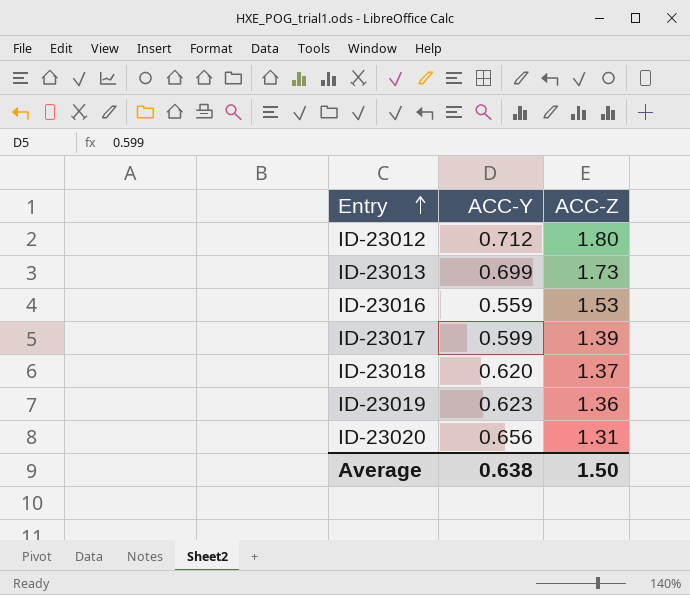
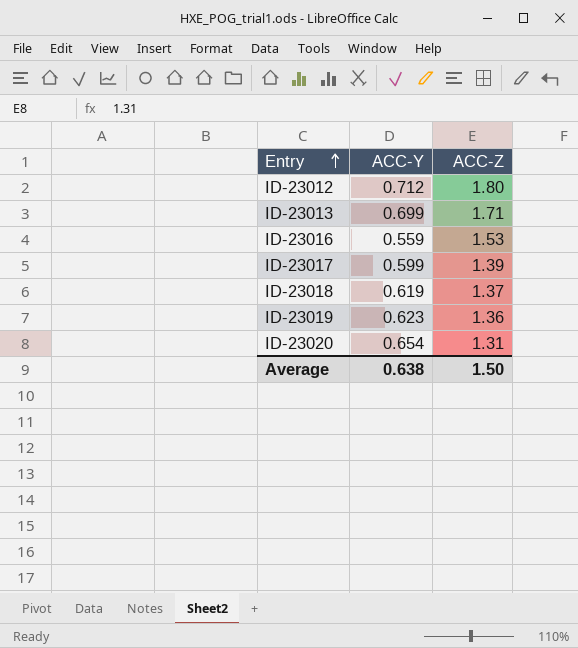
ID-23013 | ACC-Z: 1.73 -> 1.71
ID-23018 | ACC-Y: 0.620 -> 0.619
ID-23020 | ACC-Y: 0.656 -> 0.654

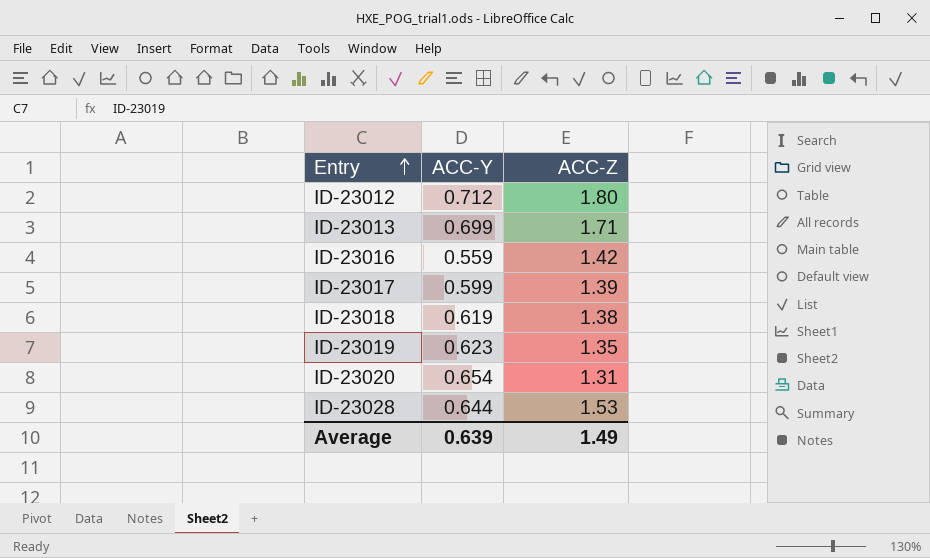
ID-23016 | ACC-Z: 1.53 -> 1.42
ID-23018 | ACC-Z: 1.37 -> 1.38
ID-23019 | ACC-Z: 1.36 -> 1.35
row ID-23028: none -> 0.644 | 1.53
Average | ACC-Y: 0.638 -> 0.639
Average | ACC-Z: 1.50 -> 1.49

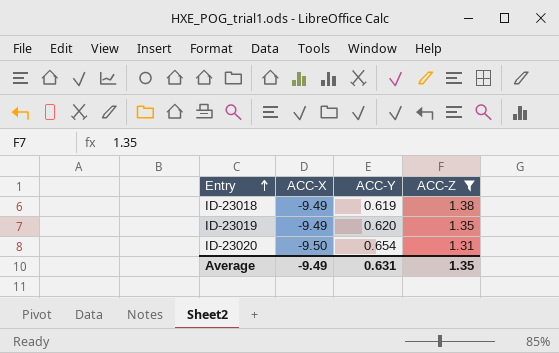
filter: none -> ACC-Z <= 1.38
column ACC-X | position: none -> 2
ID-23019 | ACC-Y: 0.623 -> 0.620
Average | ACC-Y: 0.639 -> 0.631
Average | ACC-Z: 1.49 -> 1.35

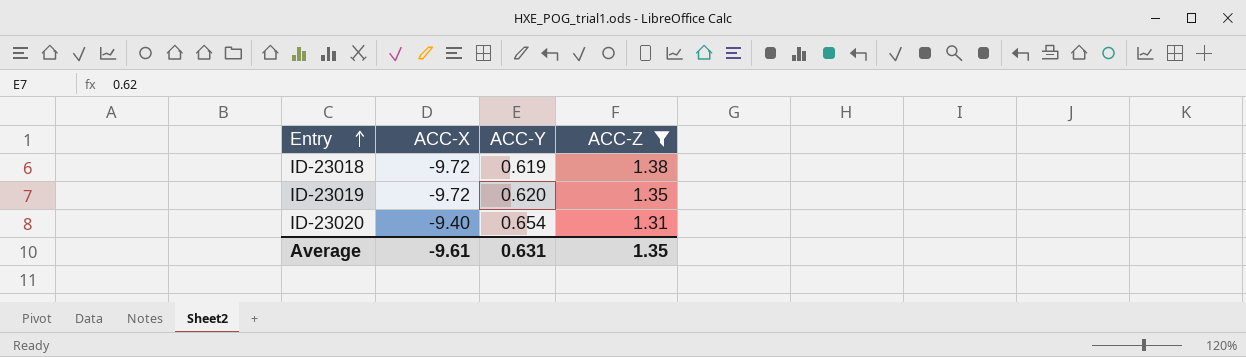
ID-23018 | ACC-X: -9.49 -> -9.72
ID-23019 | ACC-X: -9.49 -> -9.72
ID-23020 | ACC-X: -9.50 -> -9.40
Average | ACC-X: -9.49 -> -9.61

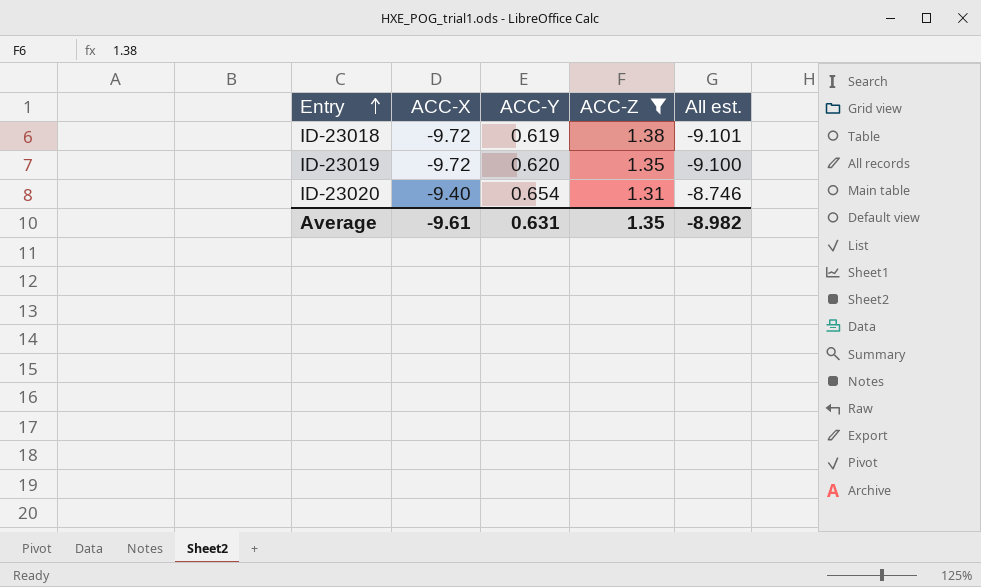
column All est. | formula: none -> [ACC-X] + [ACC-Y]

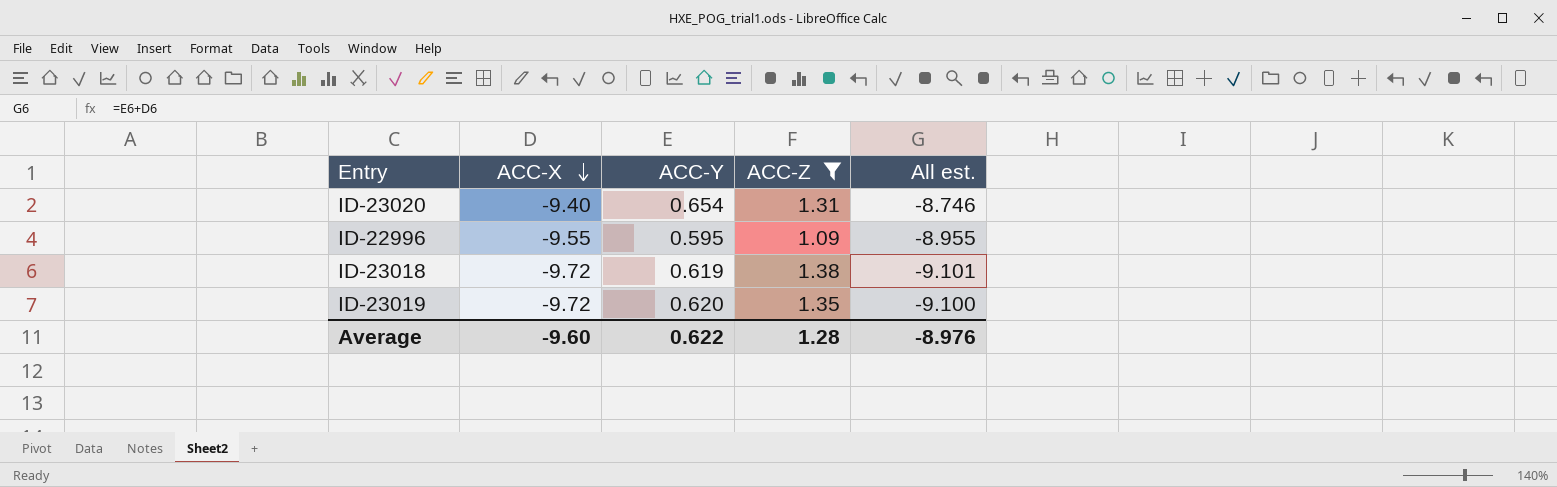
row order: Entry ascending -> ACC-X descending
row ID-22996: none -> -9.55 | 0.595 | 1.09 | -8.955
Average | ACC-X: -9.61 -> -9.60
Average | ACC-Y: 0.631 -> 0.622
Average | ACC-Z: 1.35 -> 1.28
Average | All est.: -8.982 -> -8.976

